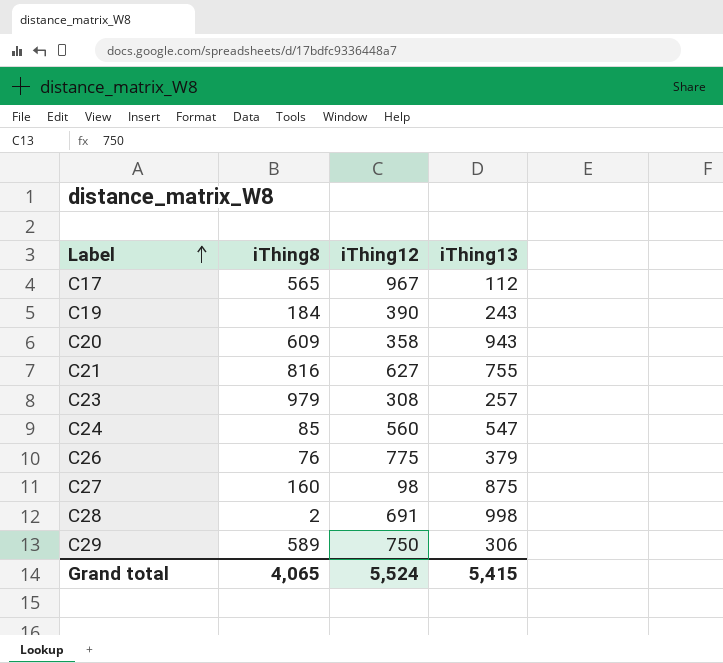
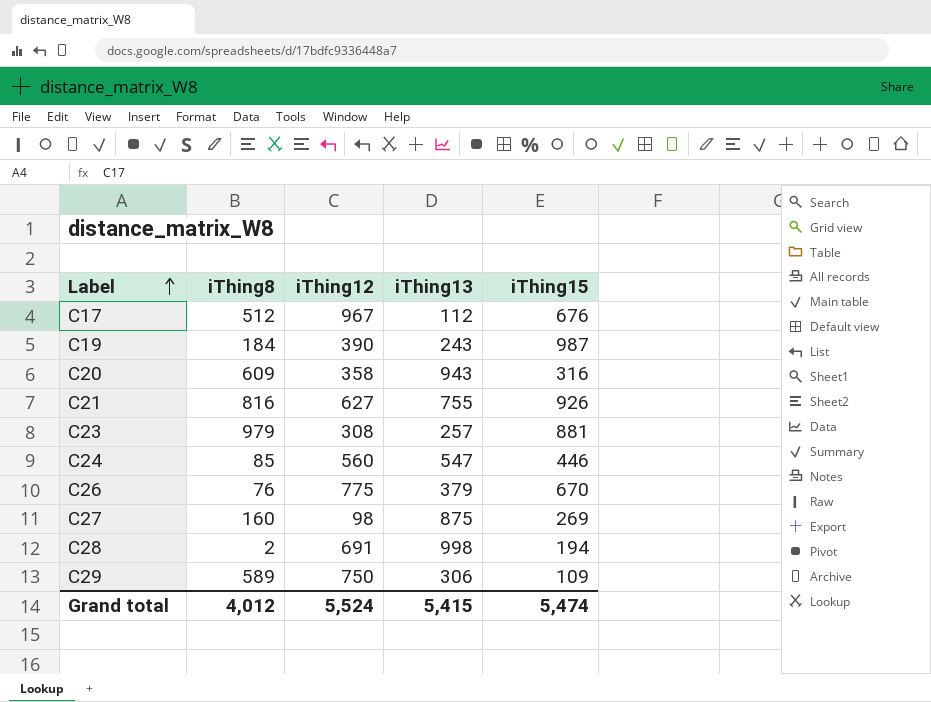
column iThing15 | position: none -> 5
C17 | iThing8: 565 -> 512
Grand total | iThing8: 4,065 -> 4,012

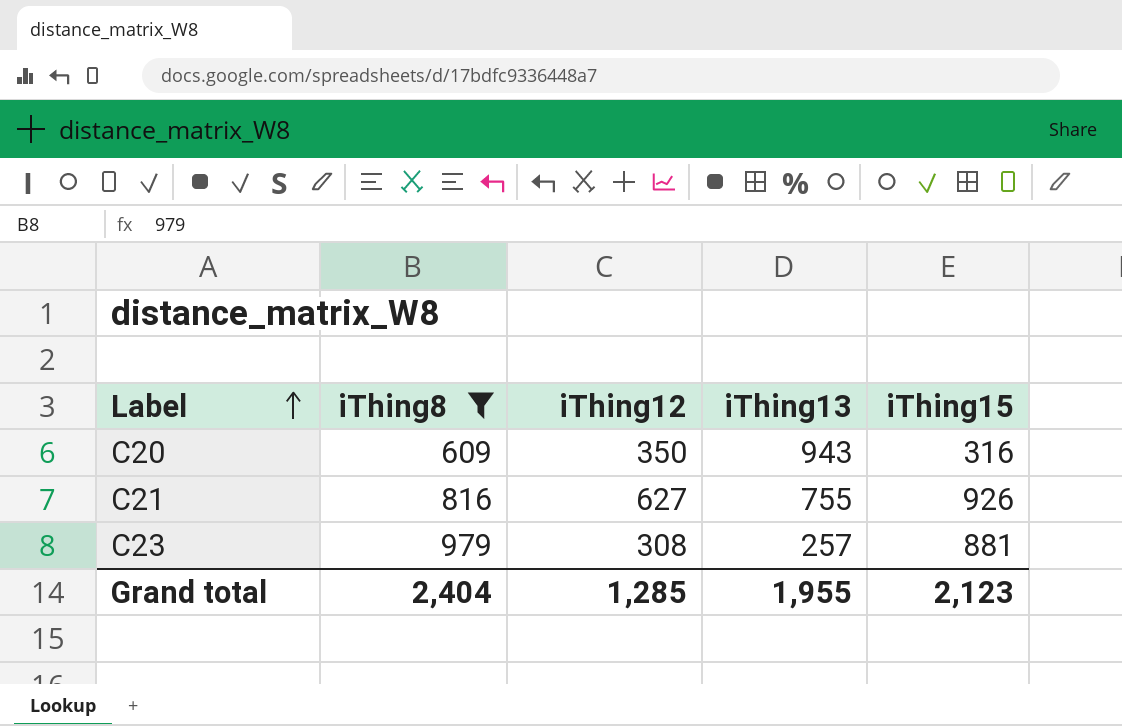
filter: none -> iThing8 >= 609
C20 | iThing12: 358 -> 350
Grand total | iThing8: 4,012 -> 2,404
Grand total | iThing12: 5,524 -> 1,285
Grand total | iThing13: 5,415 -> 1,955
Grand total | iThing15: 5,474 -> 2,123

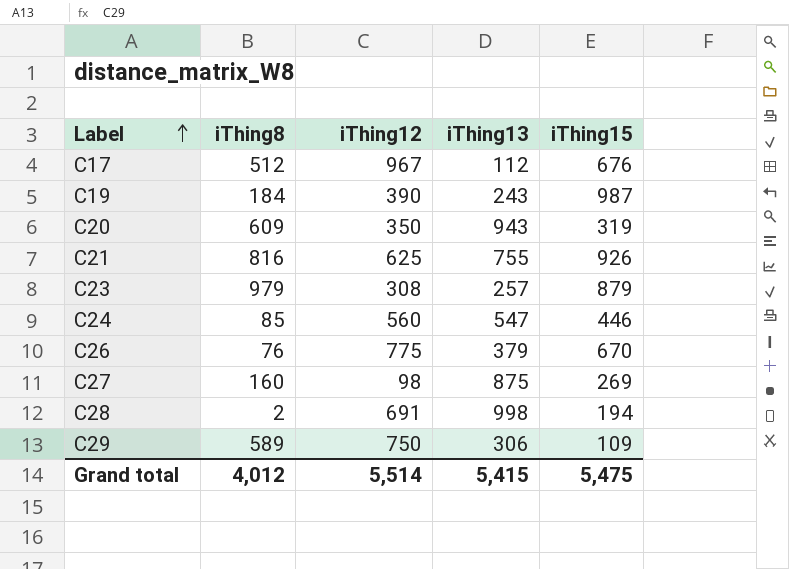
filter: iThing8 >= 609 -> none
C20 | iThing15: 316 -> 319
C21 | iThing12: 627 -> 625
C23 | iThing15: 881 -> 879
Grand total | iThing8: 2,404 -> 4,012
Grand total | iThing12: 1,285 -> 5,514
Grand total | iThing13: 1,955 -> 5,415
Grand total | iThing15: 2,123 -> 5,475

